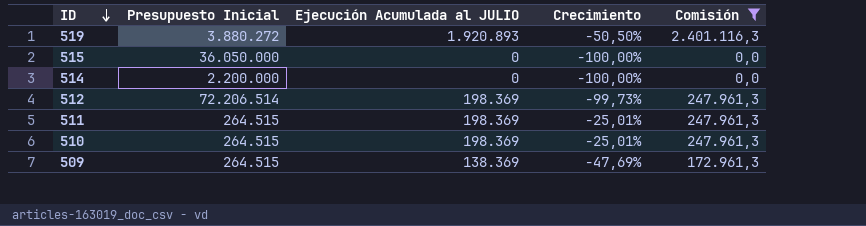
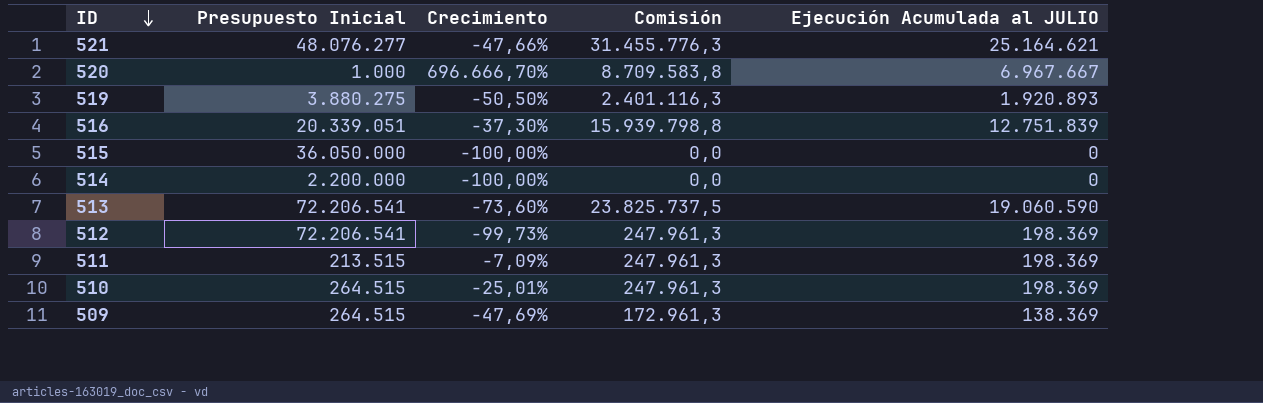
filter: Comisión <= 2.401.116,3 -> none
column Ejecución Acumulada al JULIO | position: 3 -> 5
519 | Presupuesto Inicial: 3.880.272 -> 3.880.275
512 | Presupuesto Inicial: 72.206.514 -> 72.206.541
511 | Presupuesto Inicial: 264.515 -> 213.515
511 | Crecimiento: -25,01% -> -7,09%

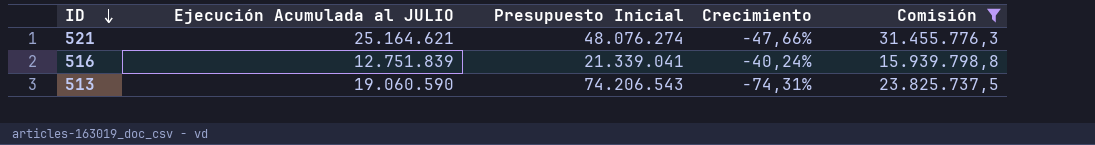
filter: none -> Comisión >= 15.939.798,8
column Ejecución Acumulada al JULIO | position: 5 -> 2
521 | Presupuesto Inicial: 48.076.277 -> 48.076.274
516 | Presupuesto Inicial: 20.339.051 -> 21.339.041
516 | Crecimiento: -37,30% -> -40,24%
513 | Presupuesto Inicial: 72.206.541 -> 74.206.543
513 | Crecimiento: -73,60% -> -74,31%

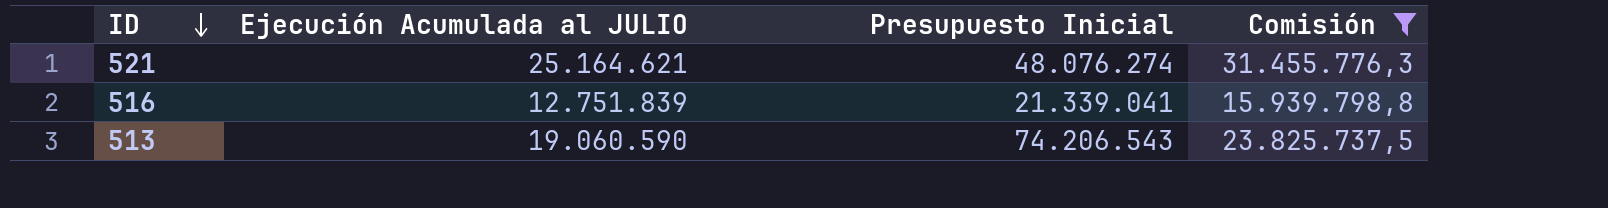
column Crecimiento | formula: ([Ejecución Acumulada al JULIO] - [Presupuesto Inicial]) / [Presupuesto Inicial] -> none

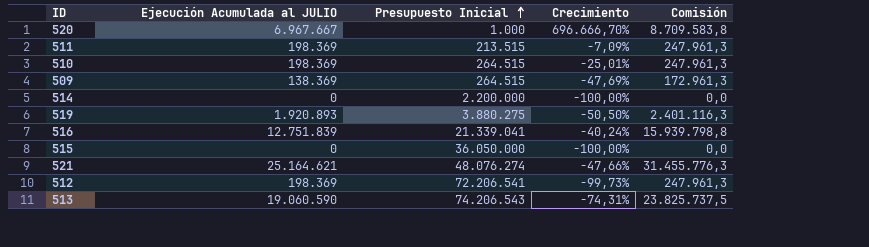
filter: Comisión >= 15.939.798,8 -> none
row order: ID descending -> Presupuesto Inicial ascending
column Crecimiento | formula: none -> ([Ejecución Acumulada al JULIO] - [Presupuesto Inicial]) / [Presupuesto Inicial]

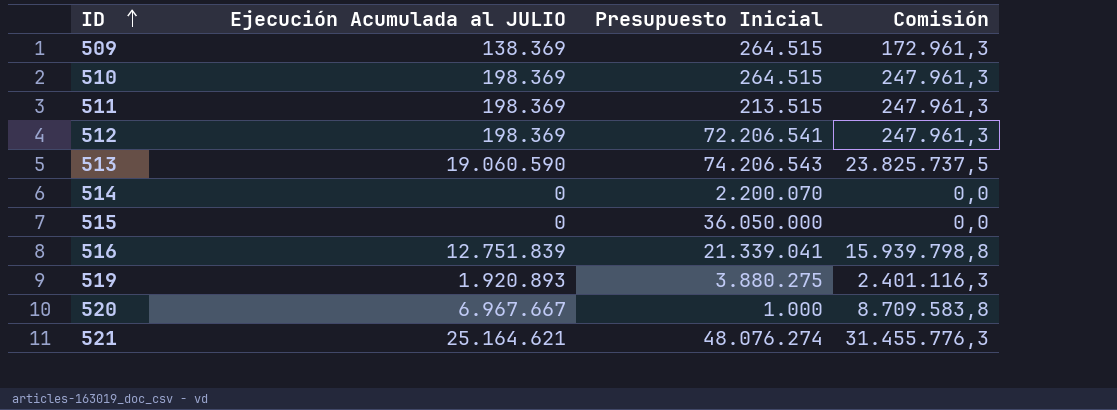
row order: Presupuesto Inicial ascending -> ID ascending
column Crecimiento | formula: ([Ejecución Acumulada al JULIO] - [Presupuesto Inicial]) / [Presupuesto Inicial] -> none
514 | Presupuesto Inicial: 2.200.000 -> 2.200.070

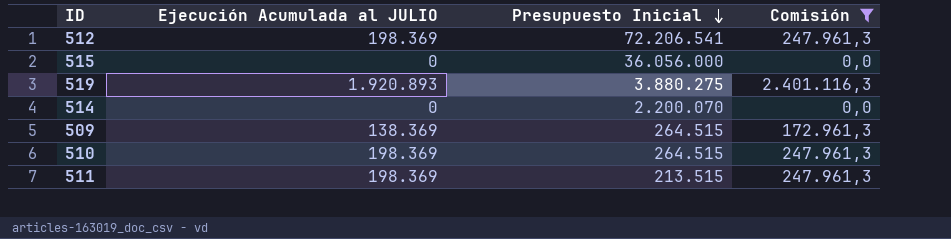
filter: none -> Comisión <= 2.401.116,3
row order: ID ascending -> Presupuesto Inicial descending
515 | Presupuesto Inicial: 36.050.000 -> 36.056.000

